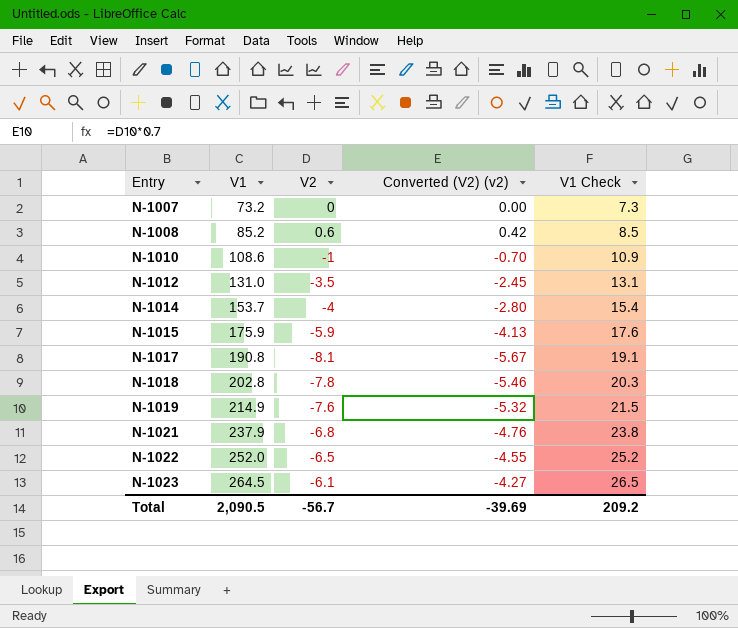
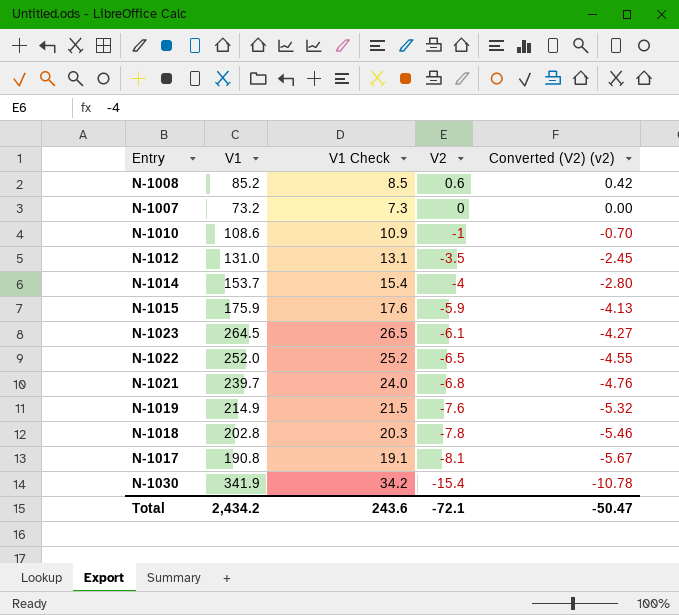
row order: Entry ascending -> V2 descending
column V1 Check | position: 5 -> 3
N-1021 | V1: 237.9 -> 239.7
N-1021 | V1 Check: 23.8 -> 24.0
row N-1030: none -> 341.9 | 34.2 | -15.4 | -10.78
Total | V1: 2,090.5 -> 2,434.2
Total | V1 Check: 209.2 -> 243.6
Total | V2: -56.7 -> -72.1
Total | Converted (V2) (v2): -39.69 -> -50.47

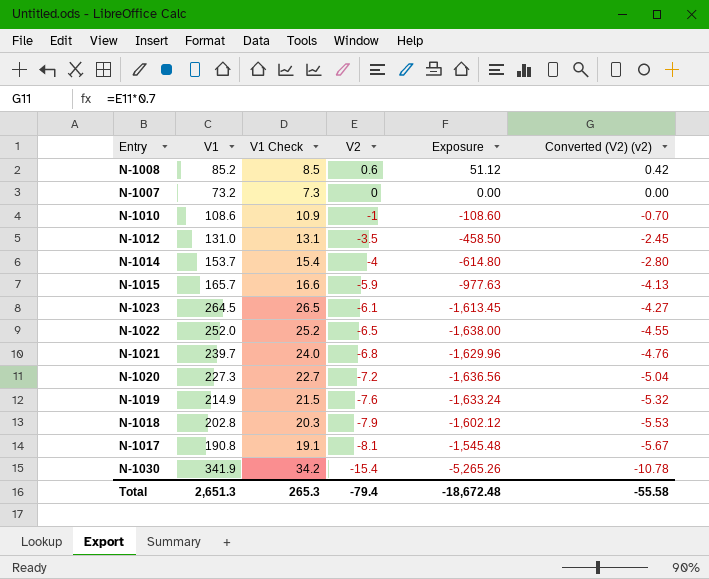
column Exposure | formula: none -> [V1] * [V2]
N-1015 | V1: 175.9 -> 165.7
N-1015 | V1 Check: 17.6 -> 16.6
row N-1020: none -> 227.3 | 22.7 | -7.2 | -1,636.56 | -5.04
N-1018 | V2: -7.8 -> -7.9
N-1018 | Converted (V2) (v2): -5.46 -> -5.53
Total | V1: 2,434.2 -> 2,651.3
Total | V1 Check: 243.6 -> 265.3
Total | V2: -72.1 -> -79.4
Total | Converted (V2) (v2): -50.47 -> -55.58

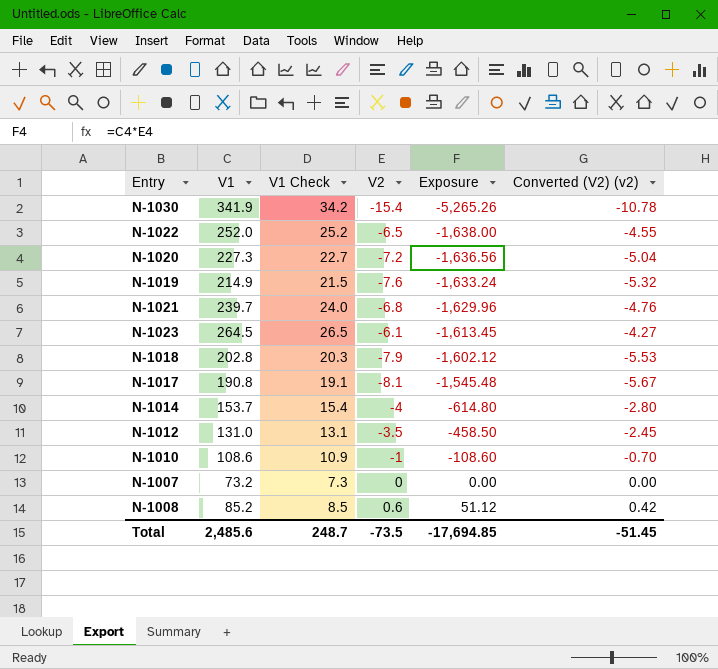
row order: V2 descending -> Exposure ascending
row N-1015: 165.7 | 16.6 | -5.9 | -977.63 | -4.13 -> none
Total | V1: 2,651.3 -> 2,485.6
Total | V1 Check: 265.3 -> 248.7
Total | V2: -79.4 -> -73.5
Total | Exposure: -18,672.48 -> -17,694.85
Total | Converted (V2) (v2): -55.58 -> -51.45

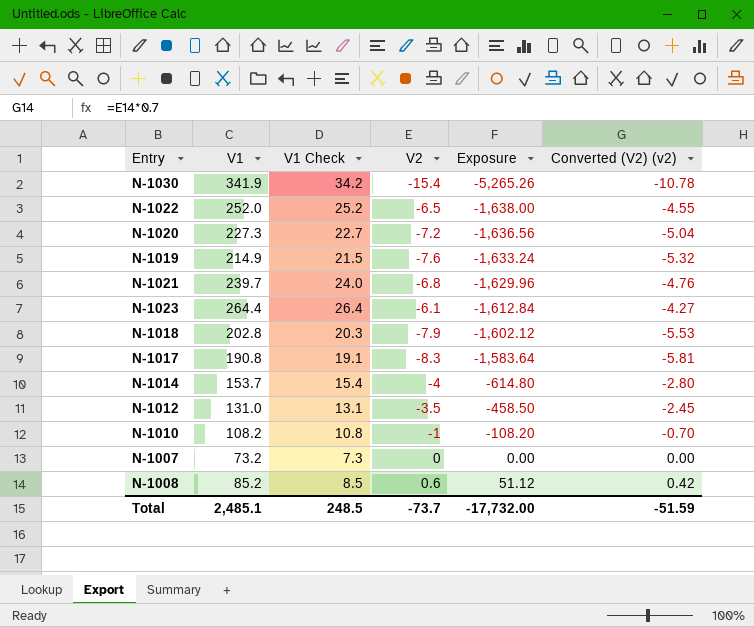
N-1023 | V1: 264.5 -> 264.4
N-1023 | V1 Check: 26.5 -> 26.4
N-1023 | Exposure: -1,613.45 -> -1,612.84
N-1017 | V2: -8.1 -> -8.3
N-1017 | Exposure: -1,545.48 -> -1,583.64
N-1017 | Converted (V2) (v2): -5.67 -> -5.81
N-1010 | V1: 108.6 -> 108.2
N-1010 | V1 Check: 10.9 -> 10.8
N-1010 | Exposure: -108.60 -> -108.20
Total | V1: 2,485.6 -> 2,485.1
Total | V1 Check: 248.7 -> 248.5
Total | V2: -73.5 -> -73.7
Total | Exposure: -17,694.85 -> -17,732.00
Total | Converted (V2) (v2): -51.45 -> -51.59

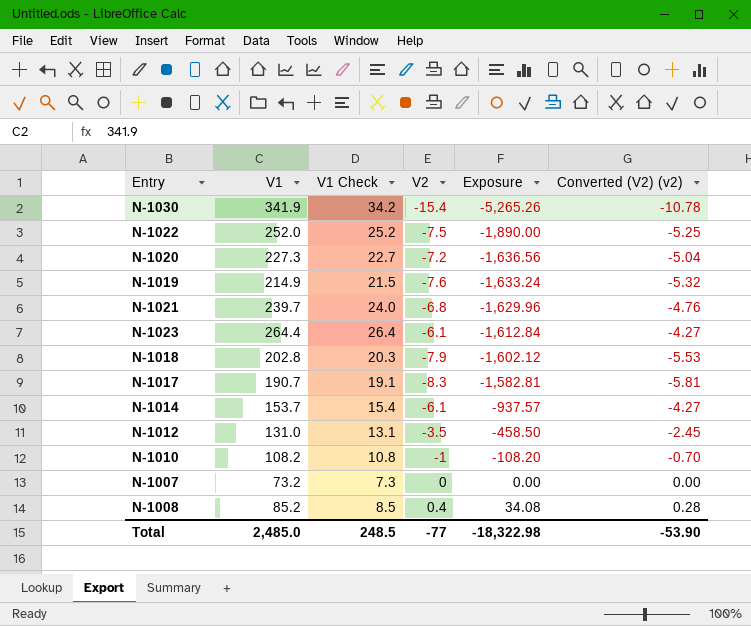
N-1022 | V2: -6.5 -> -7.5
N-1022 | Exposure: -1,638.00 -> -1,890.00
N-1022 | Converted (V2) (v2): -4.55 -> -5.25
N-1017 | V1: 190.8 -> 190.7
N-1017 | Exposure: -1,583.64 -> -1,582.81
N-1014 | V2: -4 -> -6.1
N-1014 | Exposure: -614.80 -> -937.57
N-1014 | Converted (V2) (v2): -2.80 -> -4.27
N-1008 | V2: 0.6 -> 0.4
N-1008 | Exposure: 51.12 -> 34.08
N-1008 | Converted (V2) (v2): 0.42 -> 0.28
Total | V1: 2,485.1 -> 2,485.0
Total | V2: -73.7 -> -77
Total | Exposure: -17,732.00 -> -18,322.98
Total | Converted (V2) (v2): -51.59 -> -53.90

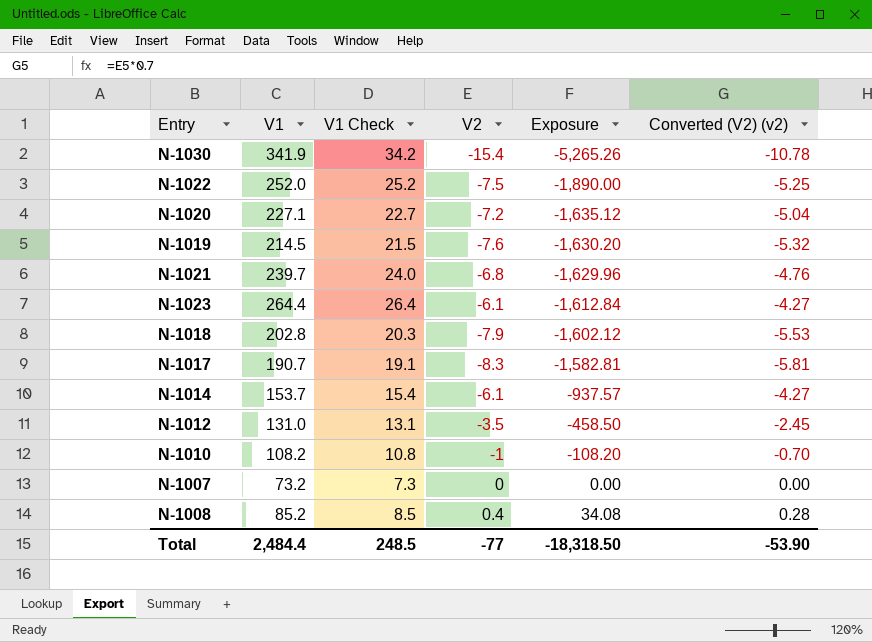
N-1020 | V1: 227.3 -> 227.1
N-1020 | Exposure: -1,636.56 -> -1,635.12
N-1019 | V1: 214.9 -> 214.5
N-1019 | Exposure: -1,633.24 -> -1,630.20
Total | V1: 2,485.0 -> 2,484.4
Total | Exposure: -18,322.98 -> -18,318.50

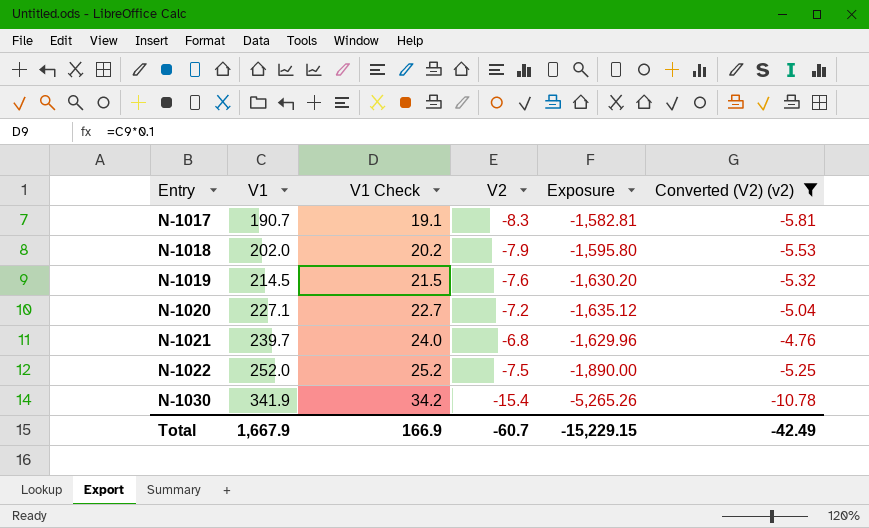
filter: none -> Converted (V2) (v2) <= -4.76
row order: Exposure ascending -> Entry ascending
N-1018 | V1: 202.8 -> 202.0
N-1018 | V1 Check: 20.3 -> 20.2
N-1018 | Exposure: -1,602.12 -> -1,595.80
Total | V1: 2,484.4 -> 1,667.9
Total | V1 Check: 248.5 -> 166.9
Total | V2: -77 -> -60.7
Total | Exposure: -18,318.50 -> -15,229.15
Total | Converted (V2) (v2): -53.90 -> -42.49

